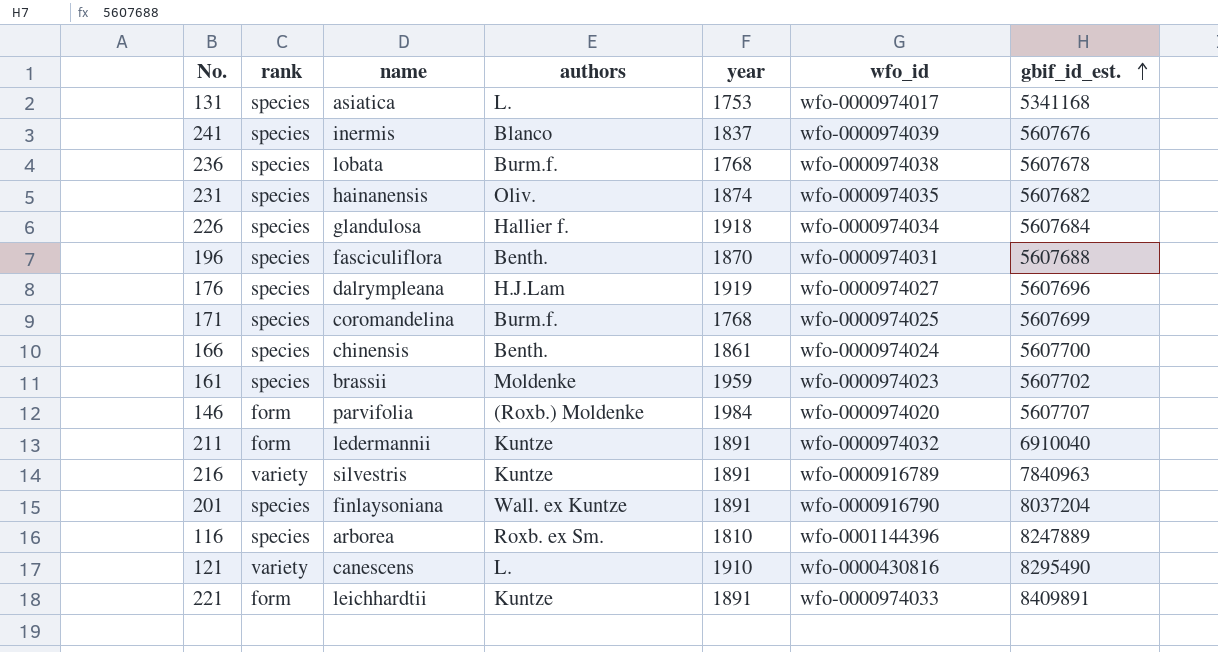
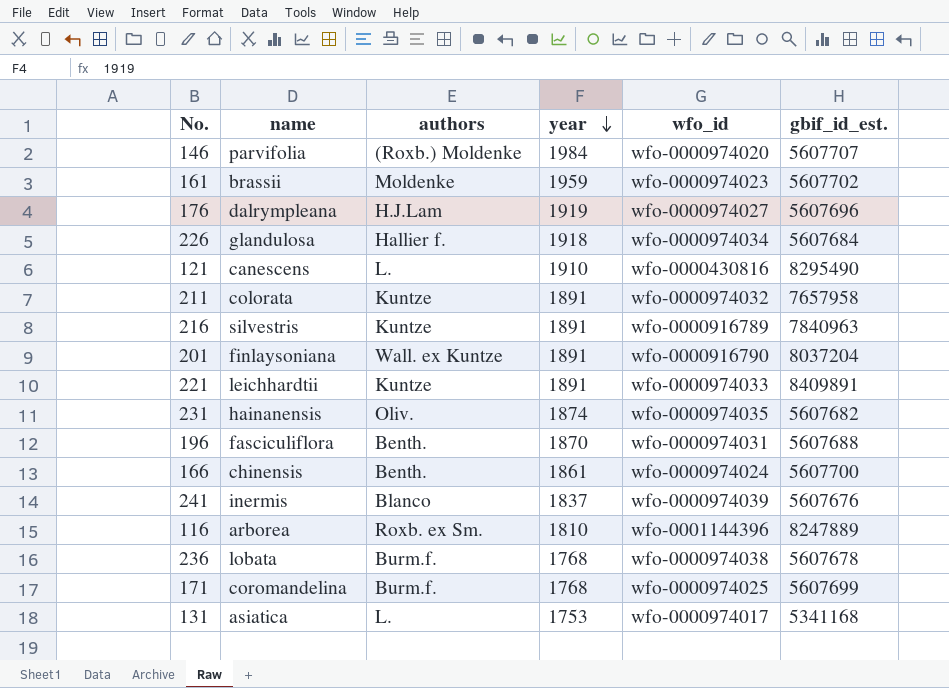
row order: gbif_id_est. ascending -> year descending
column rank | position: 2 -> none
211 | name: ledermannii -> colorata
211 | gbif_id_est.: 6910040 -> 7657958

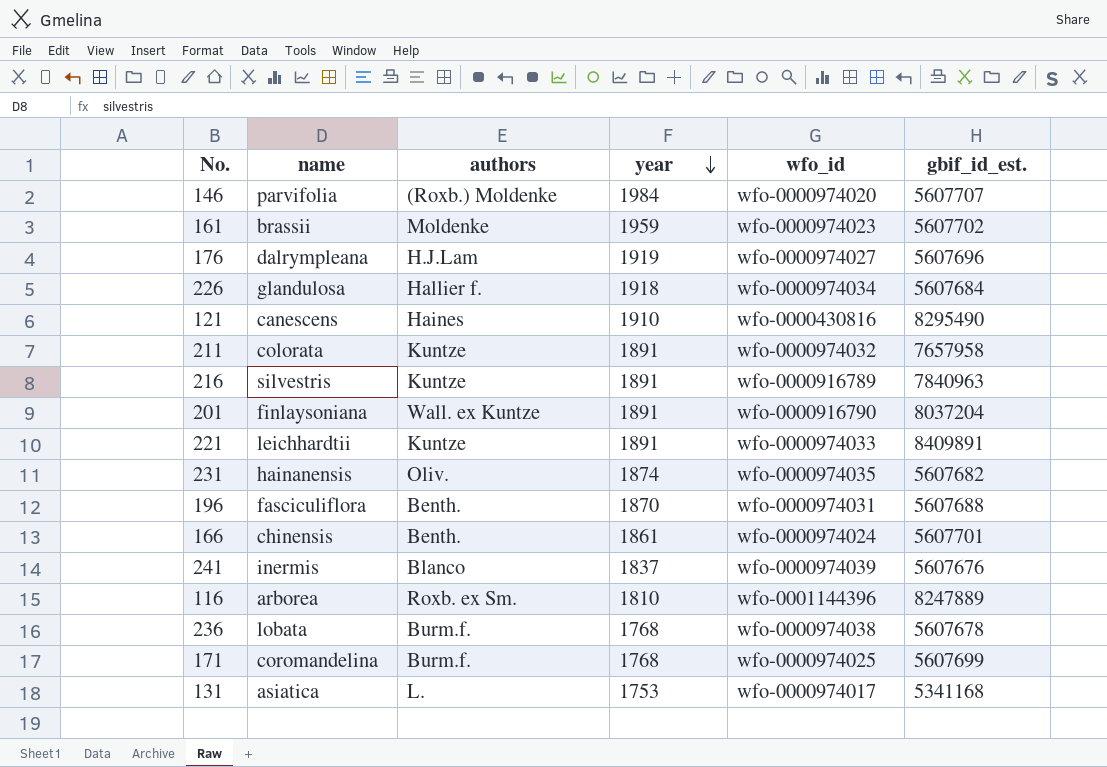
121 | authors: L. -> Haines
166 | gbif_id_est.: 5607700 -> 5607701

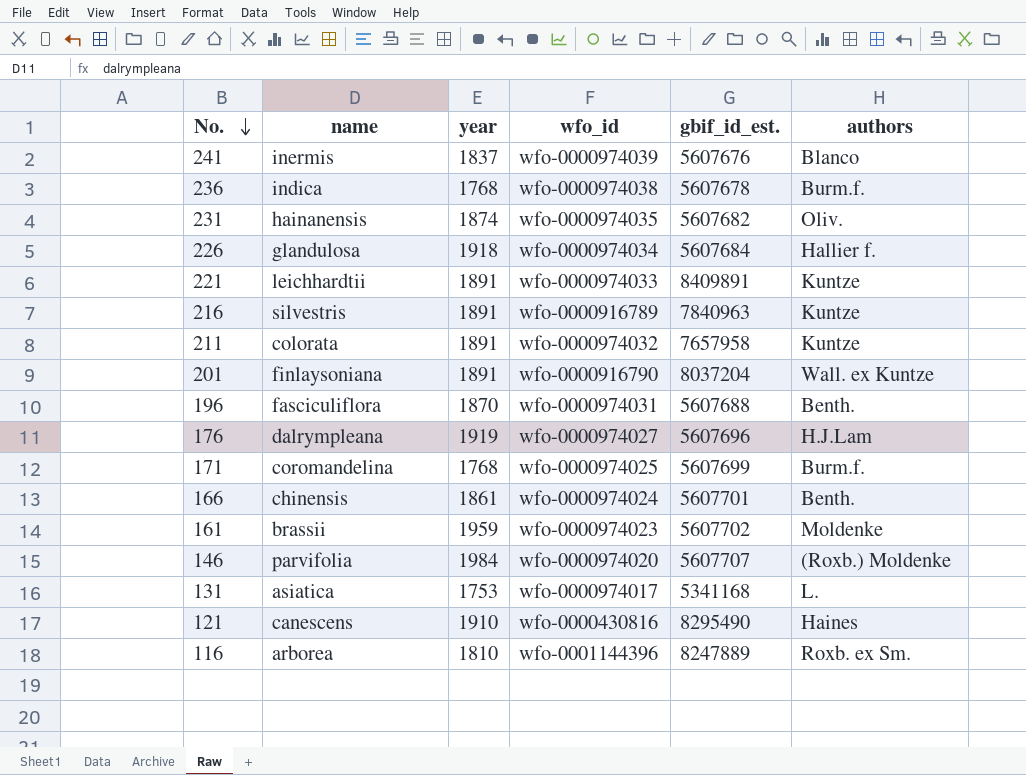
row order: year descending -> No. descending
column authors | position: 3 -> 6
236 | name: lobata -> indica

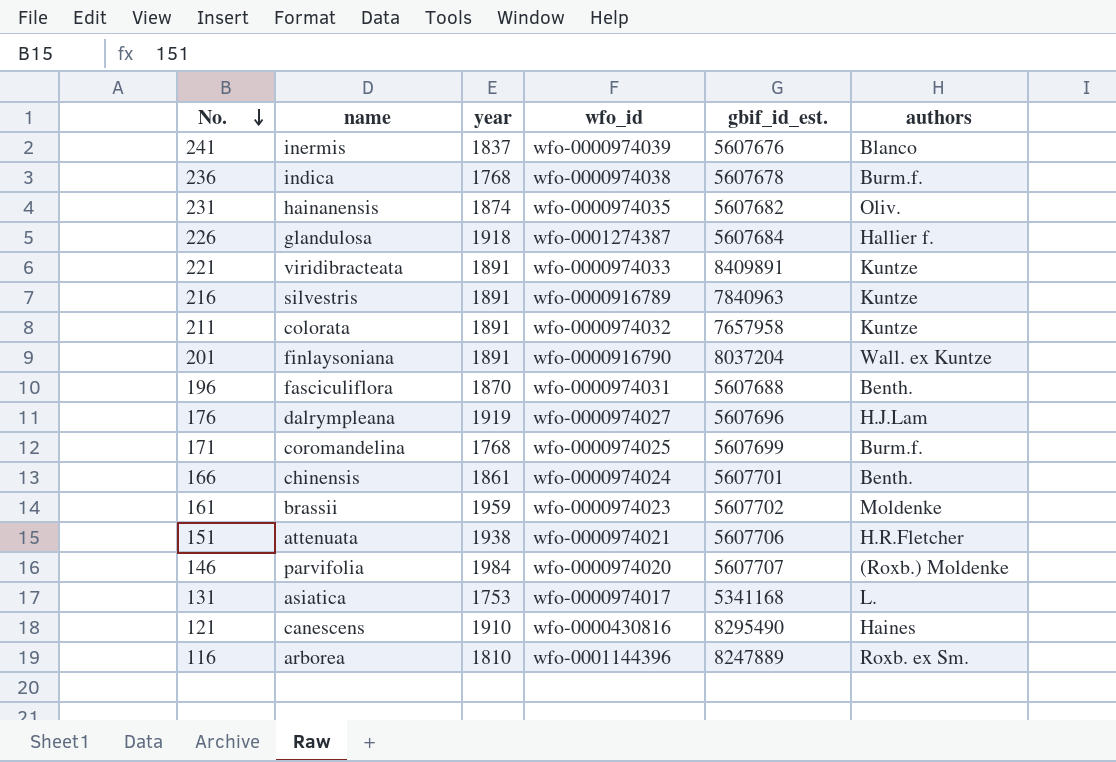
226 | wfo_id: wfo-0000974034 -> wfo-0001274387
221 | name: leichhardtii -> viridibracteata
row 151: none -> attenuata | 1938 | wfo-0000974021 | 5607706 | H.R.Fletcher

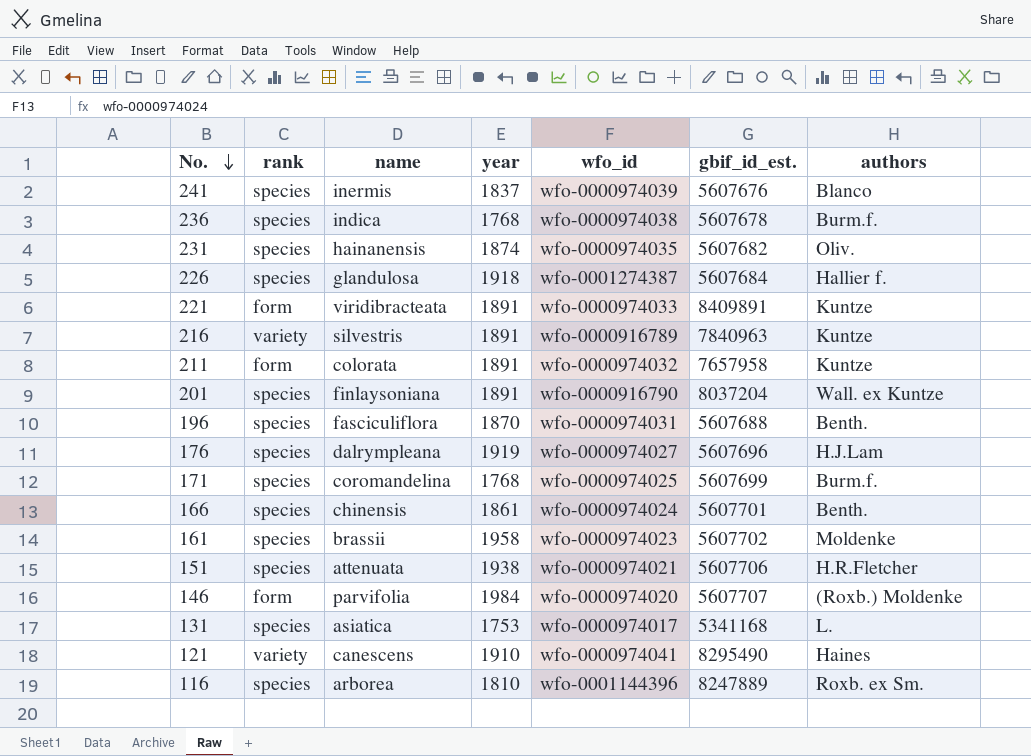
column rank | position: none -> 2
161 | year: 1959 -> 1958
121 | wfo_id: wfo-0000430816 -> wfo-0000974041

